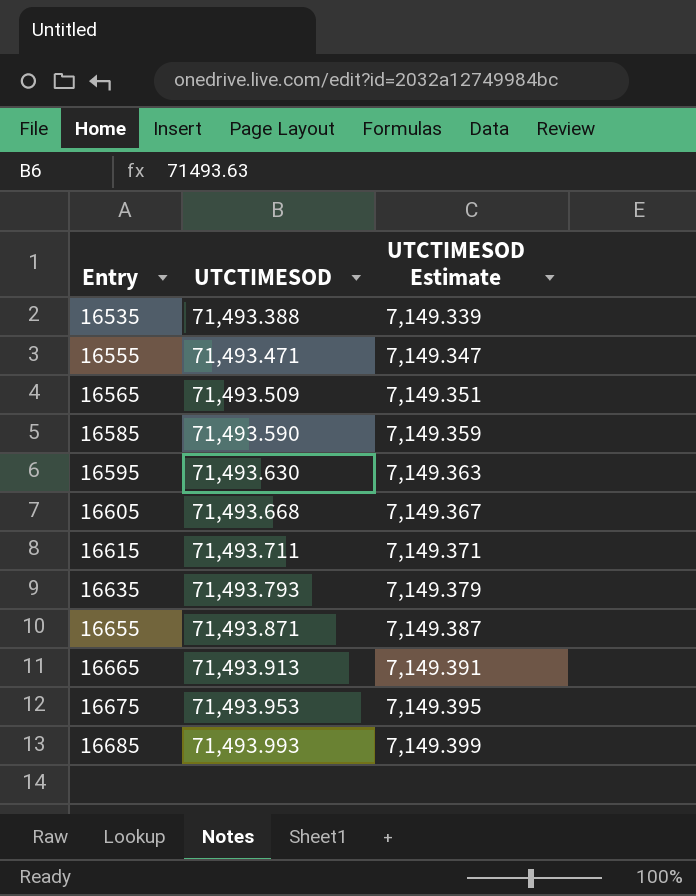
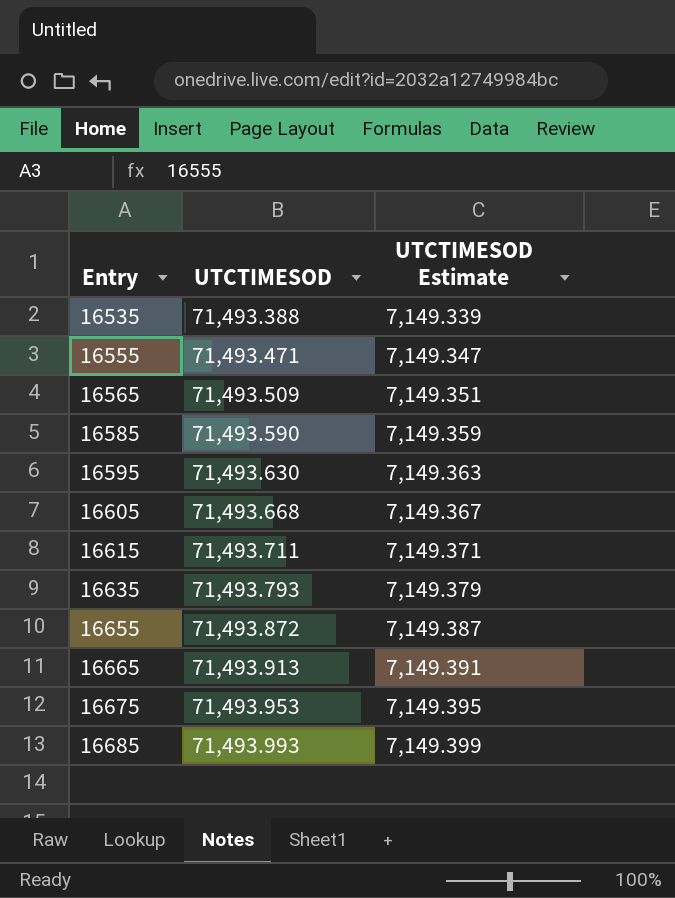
16655 | UTCTIMESOD: 71,493.871 -> 71,493.872

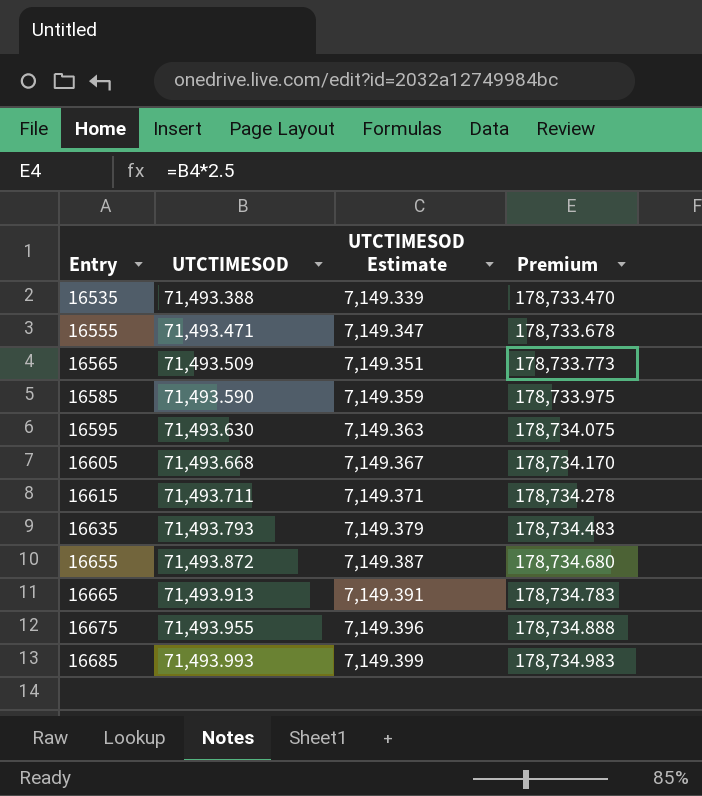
column Premium | formula: none -> [UTCTIMESOD] * 2.5
16675 | UTCTIMESOD: 71,493.953 -> 71,493.955
16675 | UTCTIMESOD Estimate: 7,149.395 -> 7,149.396

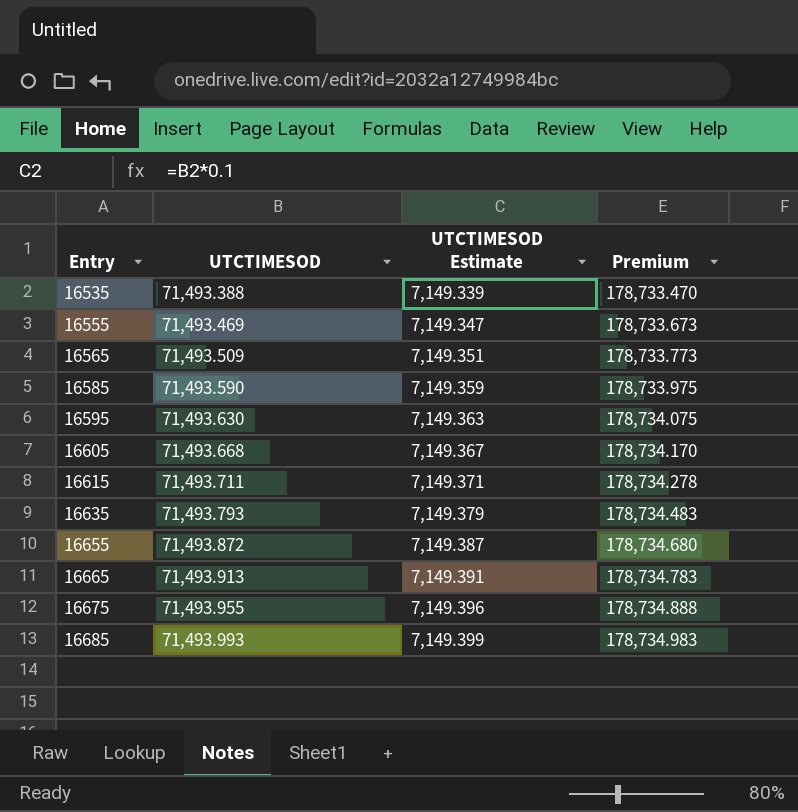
16555 | UTCTIMESOD: 71,493.471 -> 71,493.469
16555 | Premium: 178,733.678 -> 178,733.673

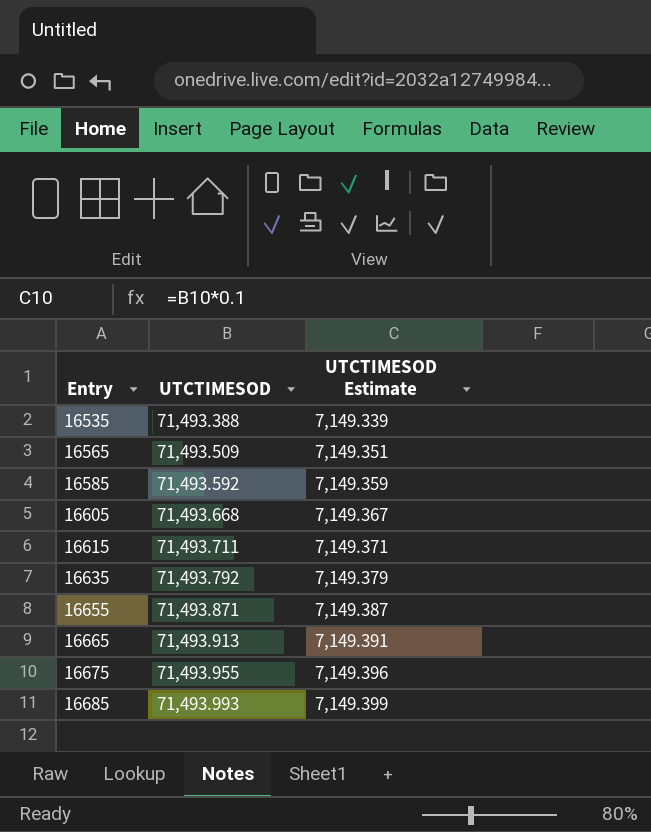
column Premium | formula: [UTCTIMESOD] * 2.5 -> none
row 16555: 71,493.469 | 7,149.347 | 178,733.673 -> none
row 16595: 71,493.630 | 7,149.363 | 178,734.075 -> none
16585 | UTCTIMESOD: 71,493.590 -> 71,493.592
16635 | UTCTIMESOD: 71,493.793 -> 71,493.792
16655 | UTCTIMESOD: 71,493.872 -> 71,493.871

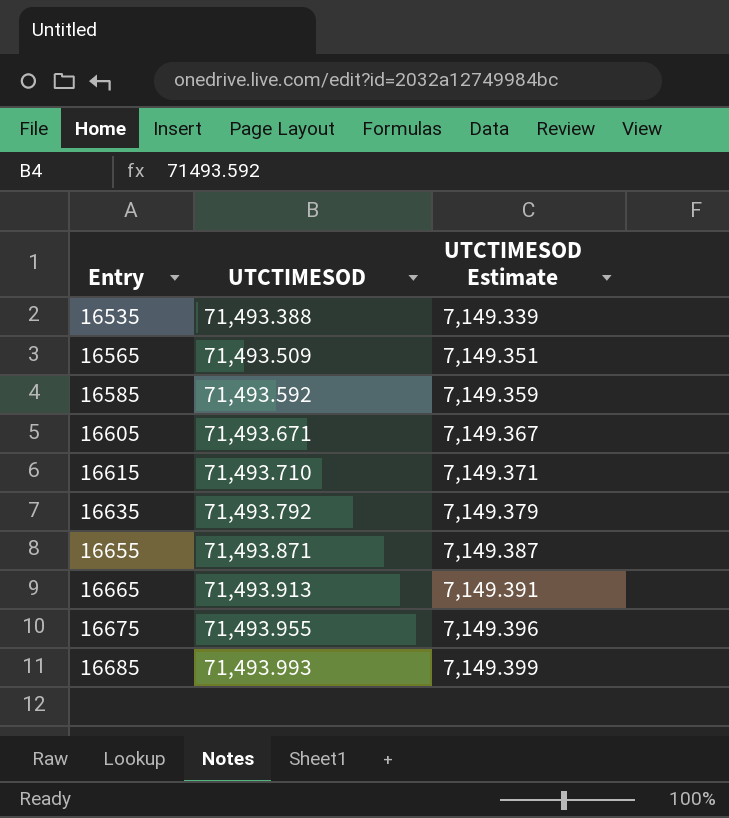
16605 | UTCTIMESOD: 71,493.668 -> 71,493.671
16615 | UTCTIMESOD: 71,493.711 -> 71,493.710

